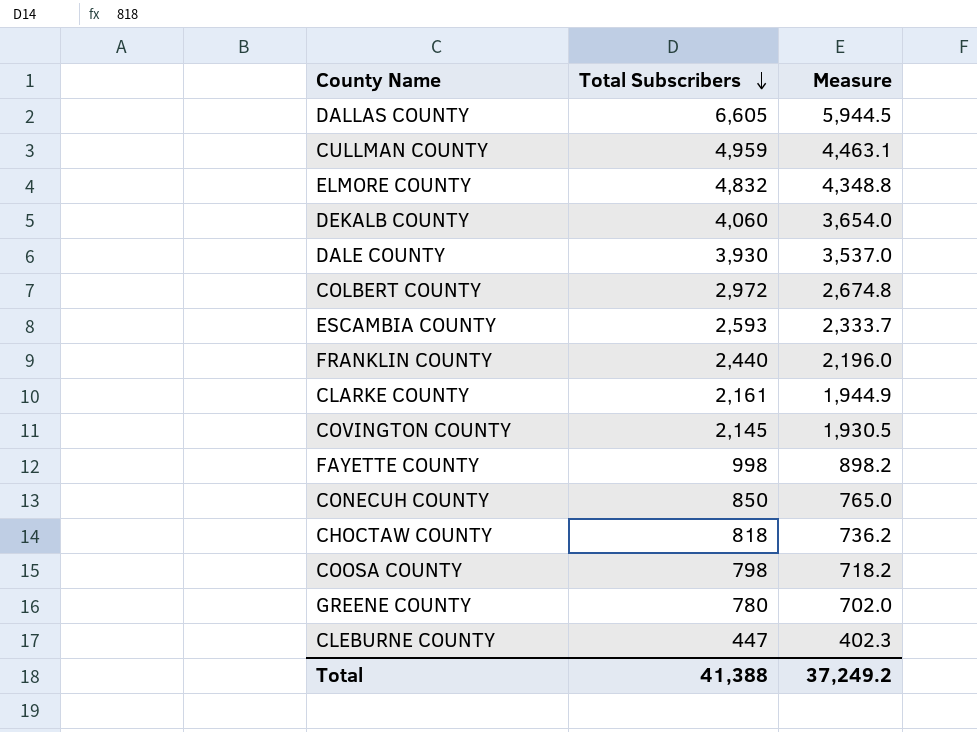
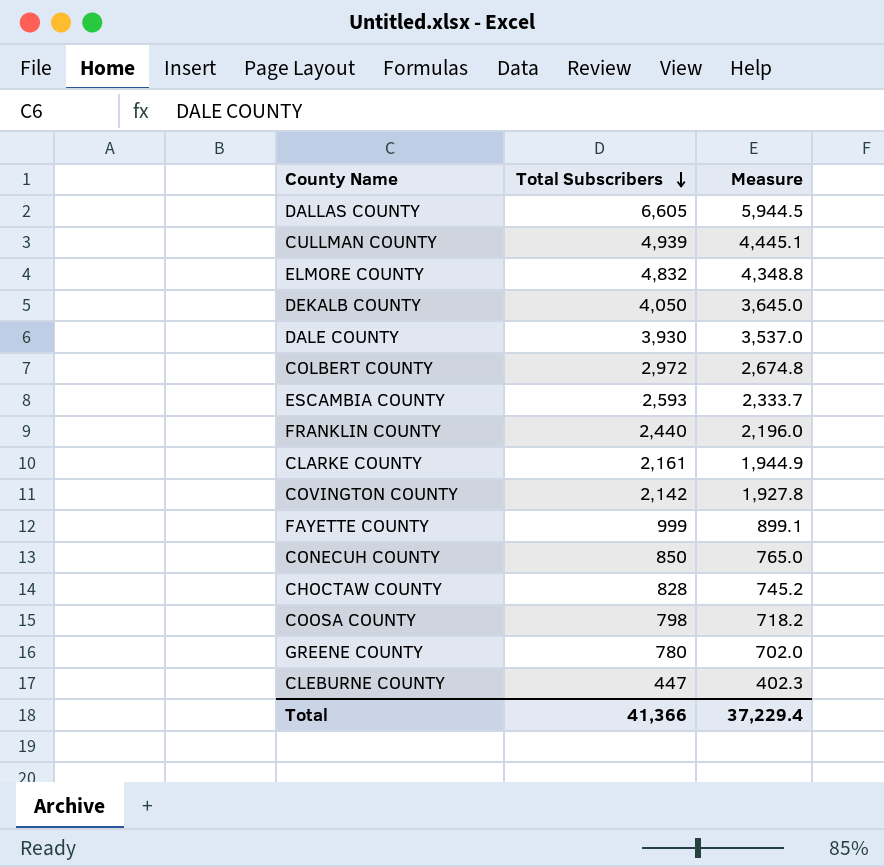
CULLMAN COUNTY | Total Subscribers: 4,959 -> 4,939
CULLMAN COUNTY | Measure: 4,463.1 -> 4,445.1
DEKALB COUNTY | Total Subscribers: 4,060 -> 4,050
DEKALB COUNTY | Measure: 3,654.0 -> 3,645.0
COVINGTON COUNTY | Total Subscribers: 2,145 -> 2,142
COVINGTON COUNTY | Measure: 1,930.5 -> 1,927.8
FAYETTE COUNTY | Total Subscribers: 998 -> 999
FAYETTE COUNTY | Measure: 898.2 -> 899.1
CHOCTAW COUNTY | Total Subscribers: 818 -> 828
CHOCTAW COUNTY | Measure: 736.2 -> 745.2
Total | Total Subscribers: 41,388 -> 41,366
Total | Measure: 37,249.2 -> 37,229.4

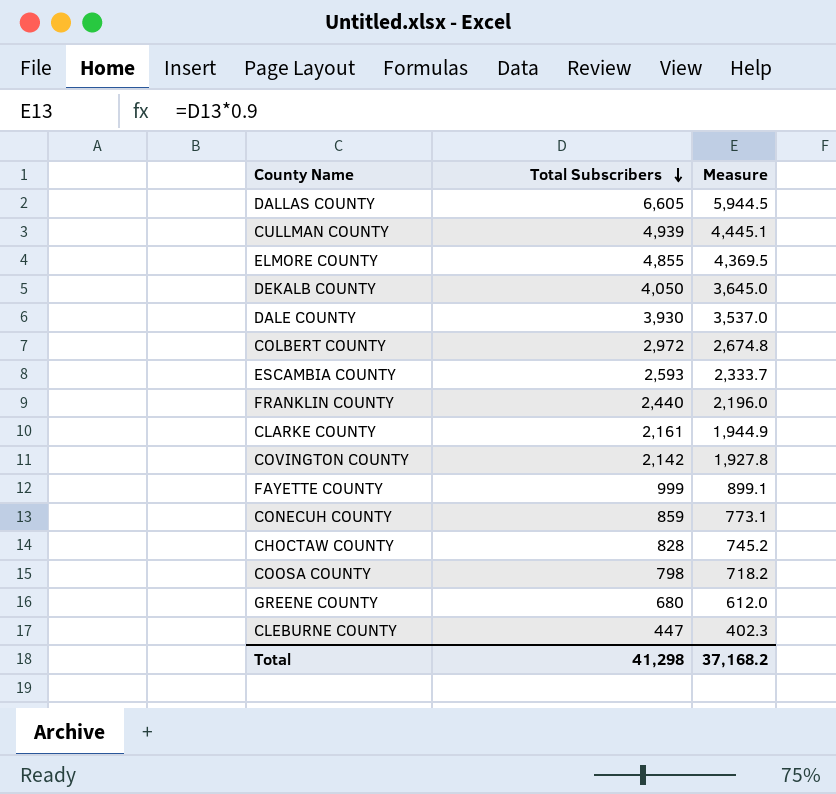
ELMORE COUNTY | Total Subscribers: 4,832 -> 4,855
ELMORE COUNTY | Measure: 4,348.8 -> 4,369.5
CONECUH COUNTY | Total Subscribers: 850 -> 859
CONECUH COUNTY | Measure: 765.0 -> 773.1
GREENE COUNTY | Total Subscribers: 780 -> 680
GREENE COUNTY | Measure: 702.0 -> 612.0
Total | Total Subscribers: 41,366 -> 41,298
Total | Measure: 37,229.4 -> 37,168.2

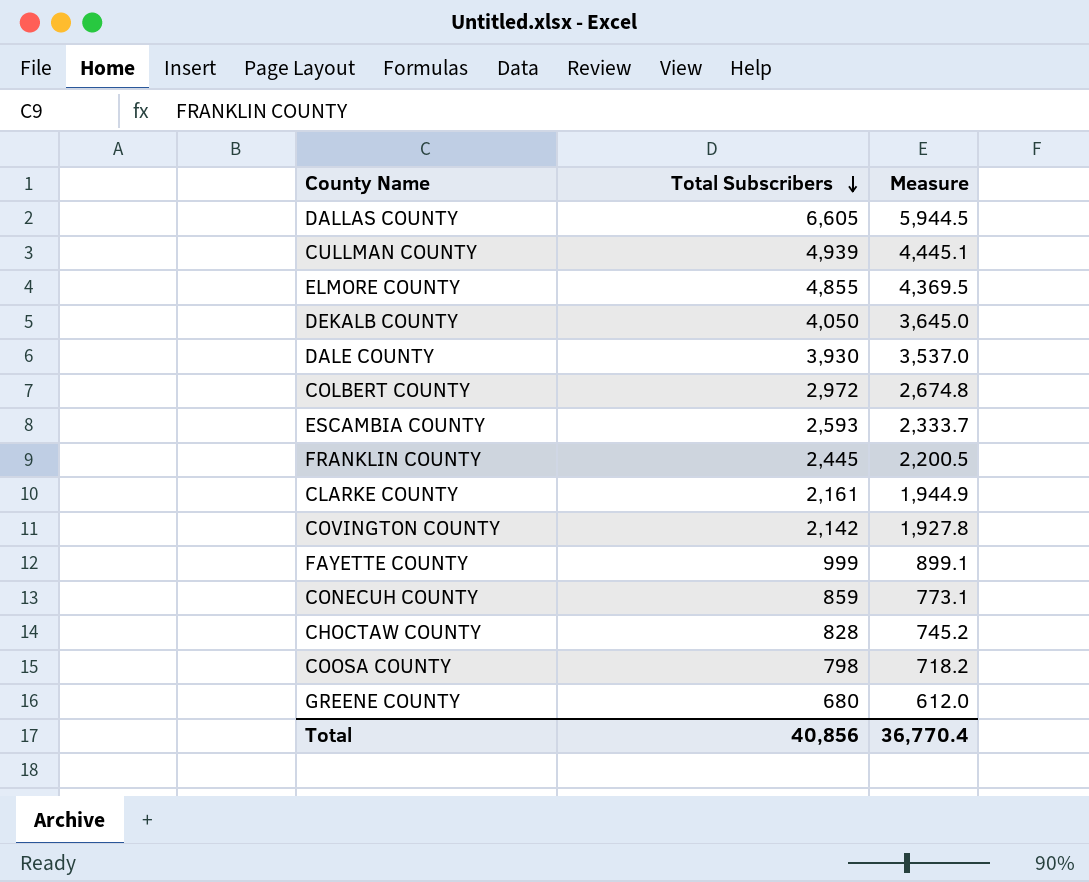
row CLEBURNE COUNTY: 447 | 402.3 -> none
FRANKLIN COUNTY | Total Subscribers: 2,440 -> 2,445
FRANKLIN COUNTY | Measure: 2,196.0 -> 2,200.5
Total | Total Subscribers: 41,298 -> 40,856
Total | Measure: 37,168.2 -> 36,770.4

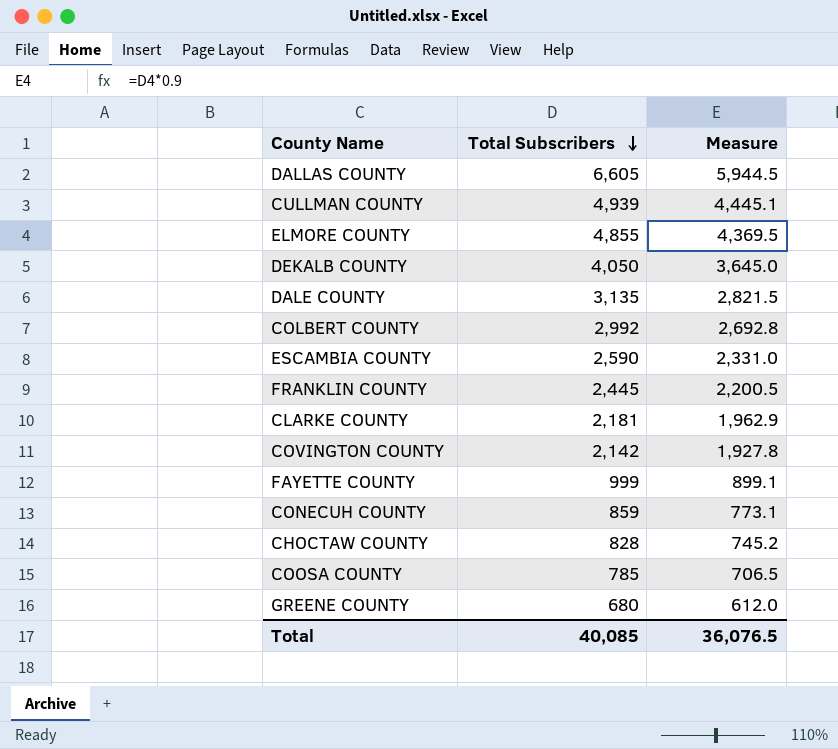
DALE COUNTY | Total Subscribers: 3,930 -> 3,135
DALE COUNTY | Measure: 3,537.0 -> 2,821.5
COLBERT COUNTY | Total Subscribers: 2,972 -> 2,992
COLBERT COUNTY | Measure: 2,674.8 -> 2,692.8
ESCAMBIA COUNTY | Total Subscribers: 2,593 -> 2,590
ESCAMBIA COUNTY | Measure: 2,333.7 -> 2,331.0
CLARKE COUNTY | Total Subscribers: 2,161 -> 2,181
CLARKE COUNTY | Measure: 1,944.9 -> 1,962.9
COOSA COUNTY | Total Subscribers: 798 -> 785
COOSA COUNTY | Measure: 718.2 -> 706.5
Total | Total Subscribers: 40,856 -> 40,085
Total | Measure: 36,770.4 -> 36,076.5

